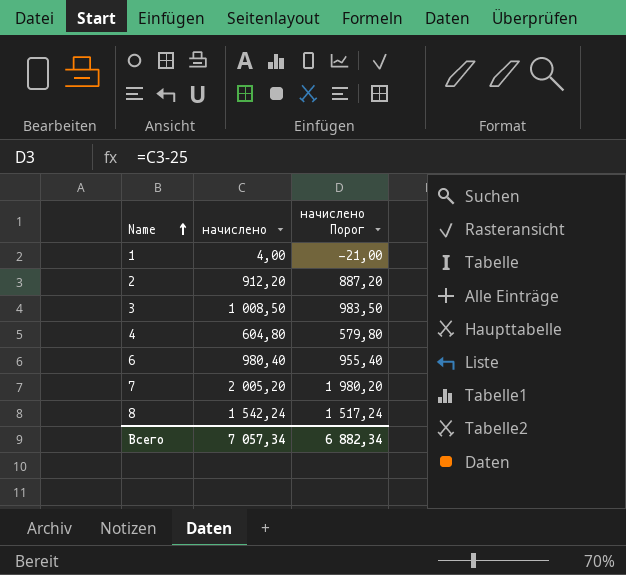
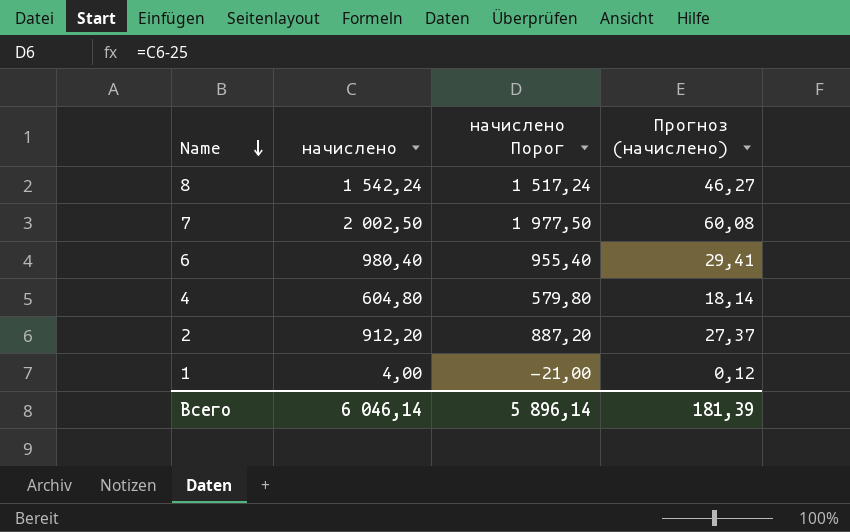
row order: Name ascending -> Name descending
column Прогноз (начислено) | formula: none -> [начислено] * 0,03
row 3: 1 008,50 | 983,50 -> none
7 | начислено: 2 005,20 -> 2 002,50
7 | начислено Порог: 1 980,20 -> 1 977,50
Всего | начислено: 7 057,34 -> 6 046,14
Всего | начислено Порог: 6 882,34 -> 5 896,14

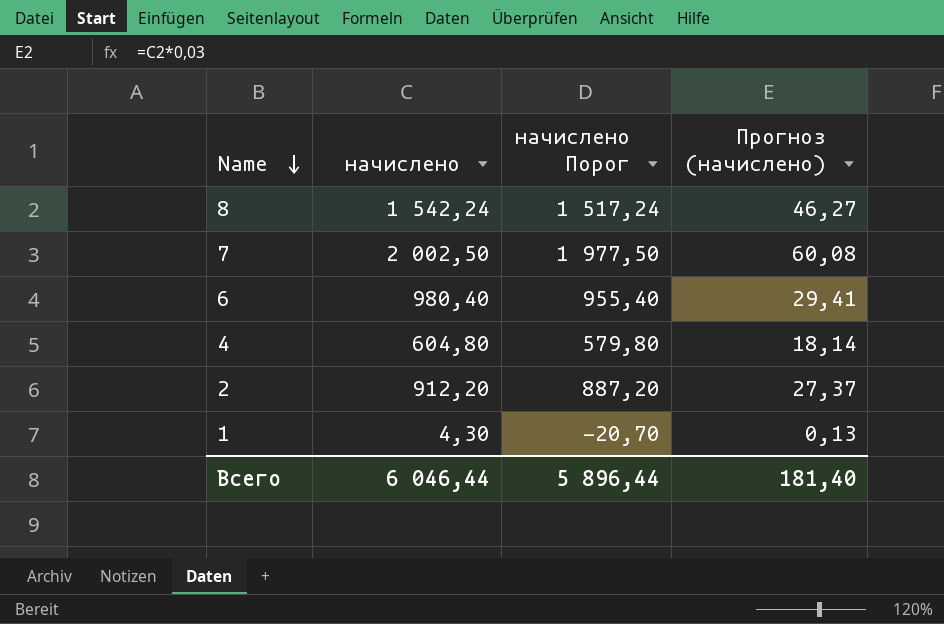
1 | начислено: 4,00 -> 4,30
1 | начислено Порог: -21,00 -> -20,70
1 | Прогноз (начислено): 0,12 -> 0,13
Всего | начислено: 6 046,14 -> 6 046,44
Всего | начислено Порог: 5 896,14 -> 5 896,44
Всего | Прогноз (начислено): 181,39 -> 181,40

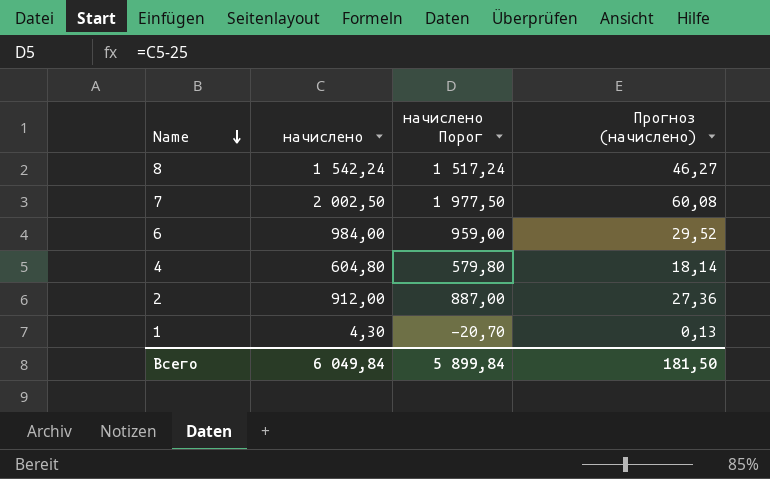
6 | начислено: 980,40 -> 984,00
6 | начислено Порог: 955,40 -> 959,00
6 | Прогноз (начислено): 29,41 -> 29,52
2 | начислено: 912,20 -> 912,00
2 | начислено Порог: 887,20 -> 887,00
2 | Прогноз (начислено): 27,37 -> 27,36
Всего | начислено: 6 046,44 -> 6 049,84
Всего | начислено Порог: 5 896,44 -> 5 899,84
Всего | Прогноз (начислено): 181,40 -> 181,50

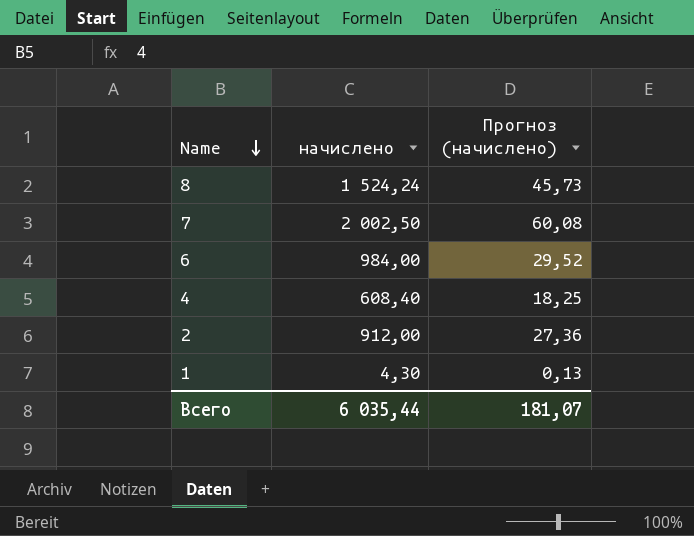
column начислено Порог | formula: [начислено] - 25 -> none
8 | начислено: 1 542,24 -> 1 524,24
8 | Прогноз (начислено): 46,27 -> 45,73
4 | начислено: 604,80 -> 608,40
4 | Прогноз (начислено): 18,14 -> 18,25
Всего | начислено: 6 049,84 -> 6 035,44
Всего | Прогноз (начислено): 181,50 -> 181,07

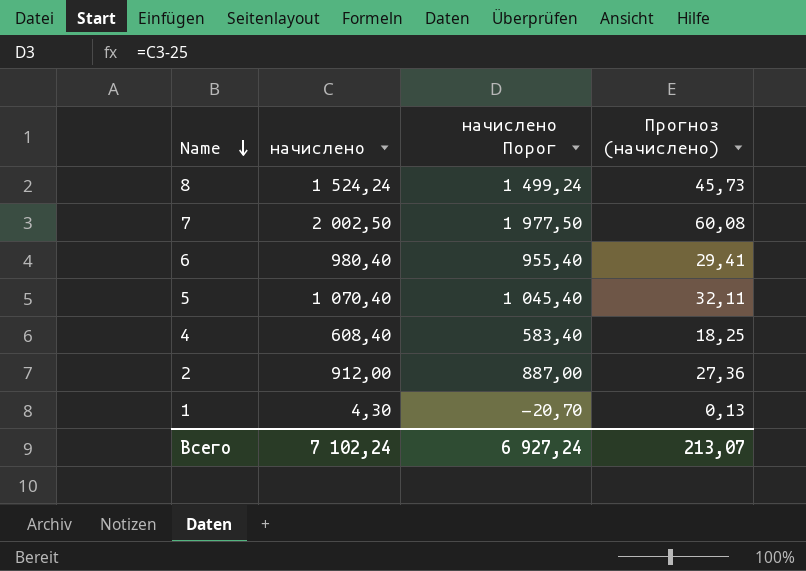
column начислено Порог | formula: none -> [начислено] - 25
6 | начислено: 984,00 -> 980,40
6 | Прогноз (начислено): 29,52 -> 29,41
row 5: none -> 1 070,40 | 1 045,40 | 32,11
Всего | начислено: 6 035,44 -> 7 102,24
Всего | Прогноз (начислено): 181,07 -> 213,07

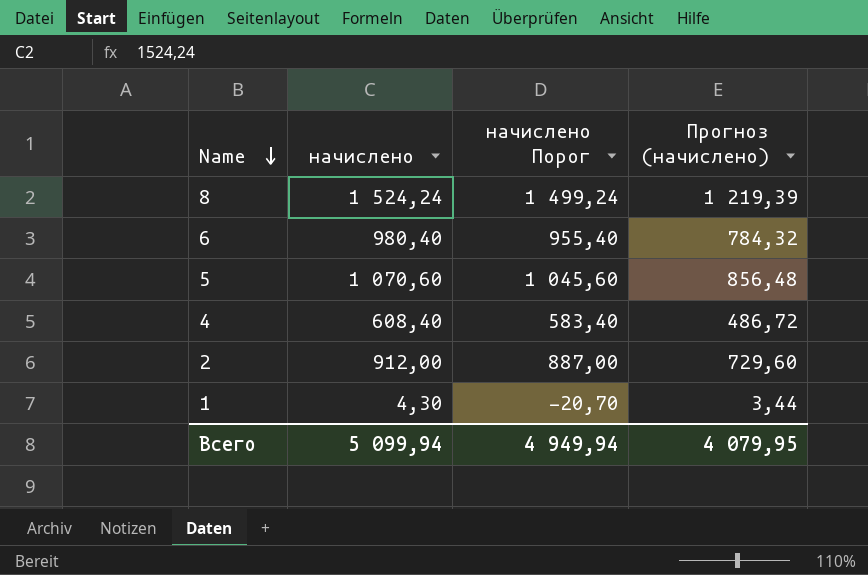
column Прогноз (начислено) | formula: [начислено] * 0,03 -> [начислено] * 0,8
row 7: 2 002,50 | 1 977,50 | 60,08 -> none
5 | начислено: 1 070,40 -> 1 070,60
5 | начислено Порог: 1 045,40 -> 1 045,60
Всего | начислено: 7 102,24 -> 5 099,94
Всего | начислено Порог: 6 927,24 -> 4 949,94
Всего | Прогноз (начислено): 213,07 -> 4 079,95

